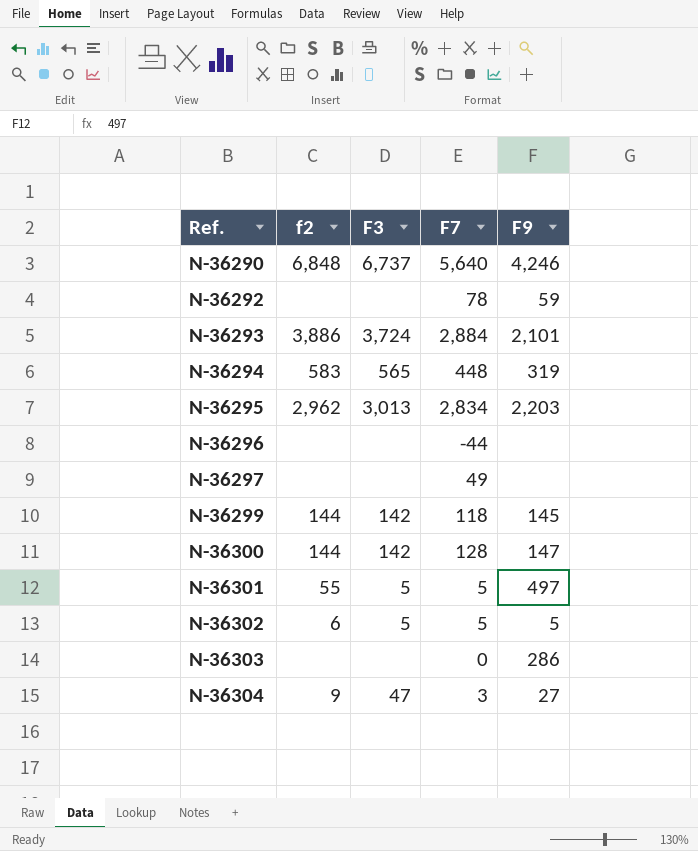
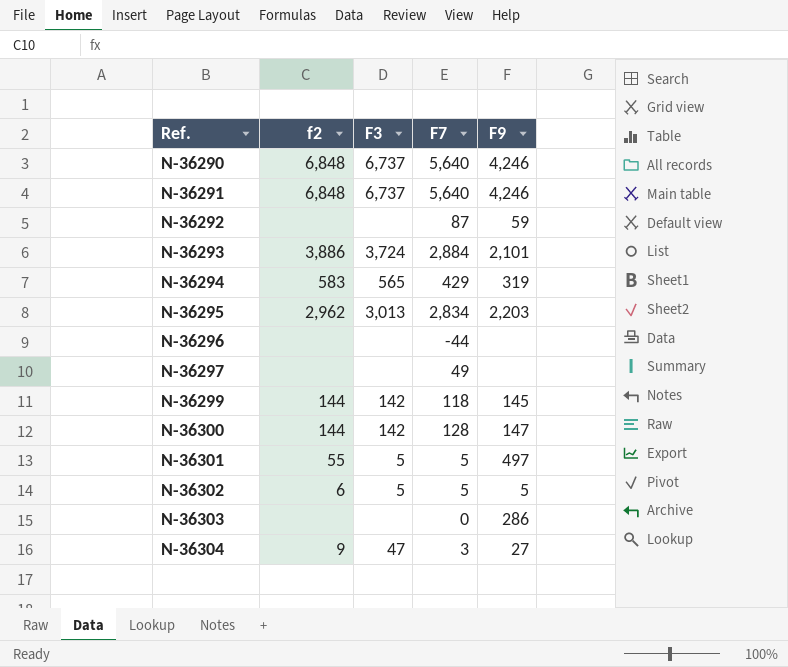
row N-36291: none -> 6,848 | 6,737 | 5,640 | 4,246
N-36292 | F7: 78 -> 87
N-36294 | F7: 448 -> 429

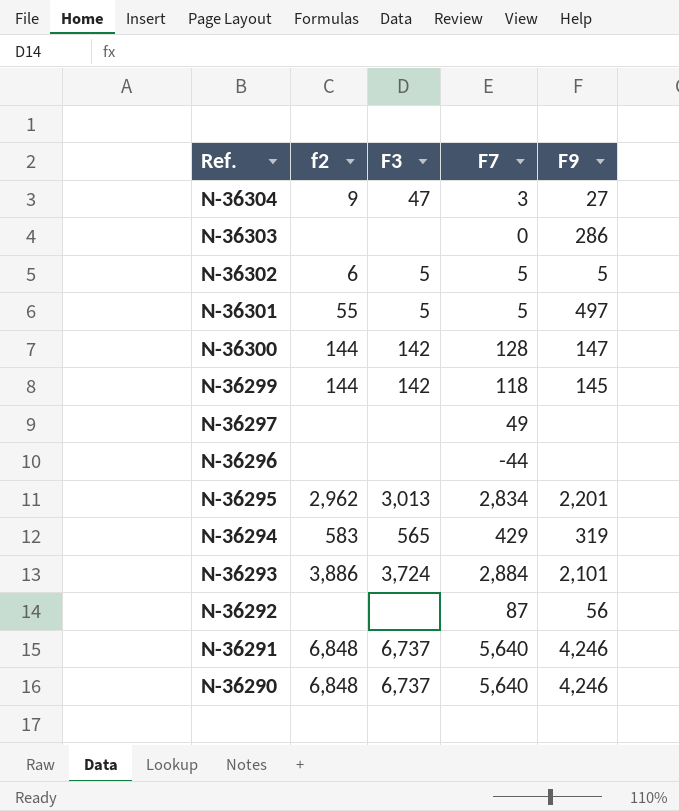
row order: Ref. ascending -> Ref. descending
N-36295 | F9: 2,203 -> 2,201
N-36292 | F9: 59 -> 56

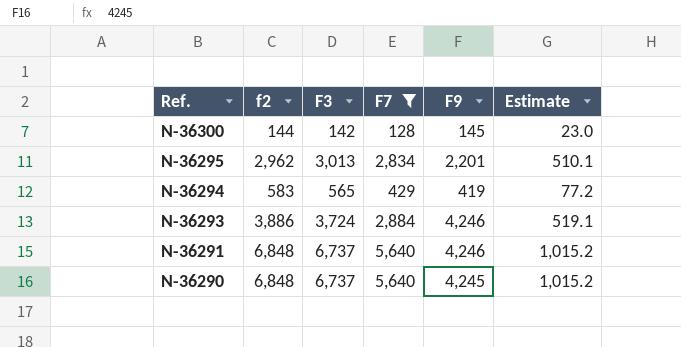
filter: none -> F7 >= 128
column Estimate | formula: none -> [F7] * 0.18
N-36300 | F9: 147 -> 145
N-36294 | F9: 319 -> 419
N-36293 | F9: 2,101 -> 4,246
N-36290 | F9: 4,246 -> 4,245

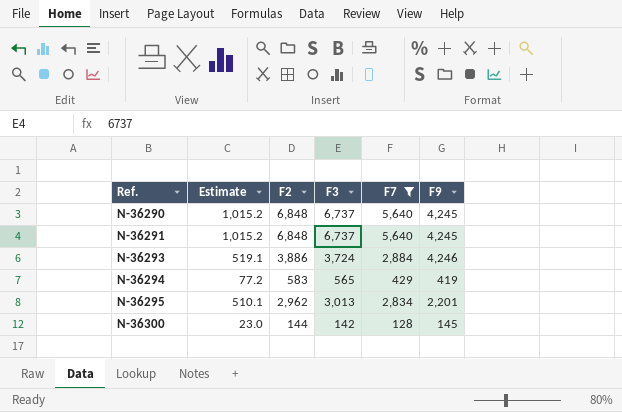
row order: Ref. descending -> Ref. ascending
column Estimate | position: 6 -> 2
column name: f2 -> F2
N-36291 | F9: 4,246 -> 4,245

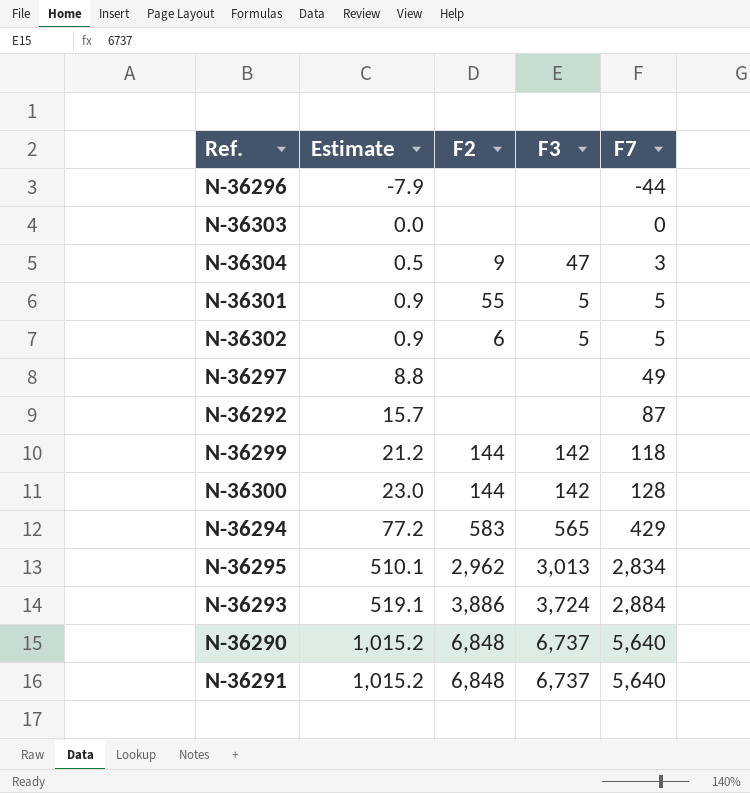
filter: F7 >= 128 -> none
row order: Ref. ascending -> Estimate ascending
column F9 | position: 6 -> none

